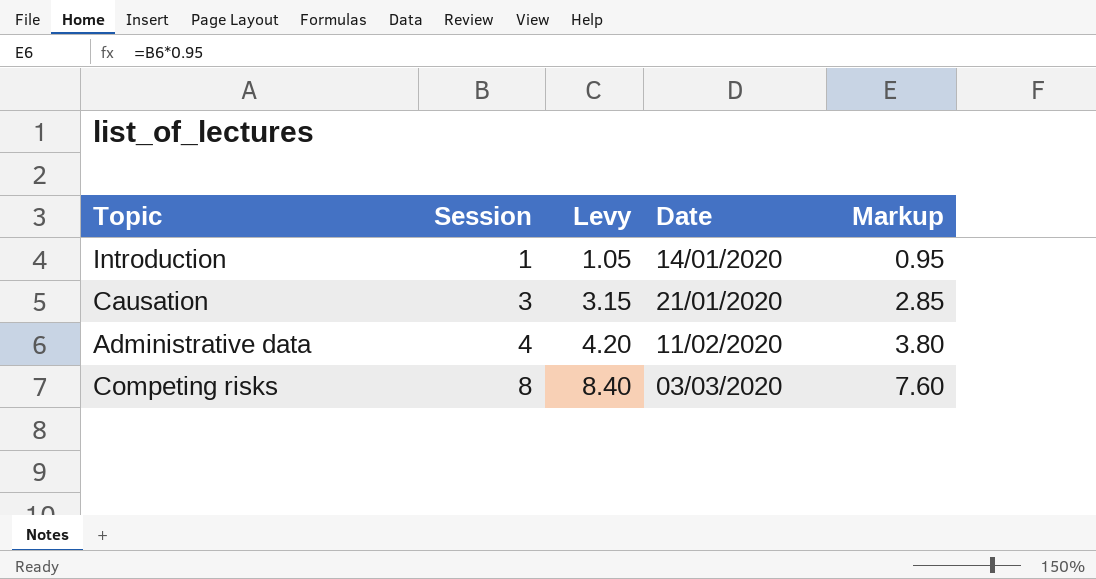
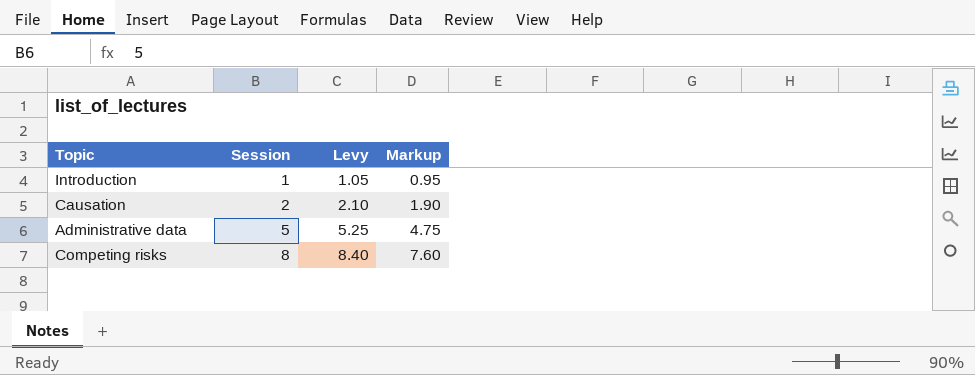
column Date | position: 4 -> none
Causation | Session: 3 -> 2
Causation | Levy: 3.15 -> 2.10
Causation | Markup: 2.85 -> 1.90
Administrative data | Session: 4 -> 5
Administrative data | Levy: 4.20 -> 5.25
Administrative data | Markup: 3.80 -> 4.75

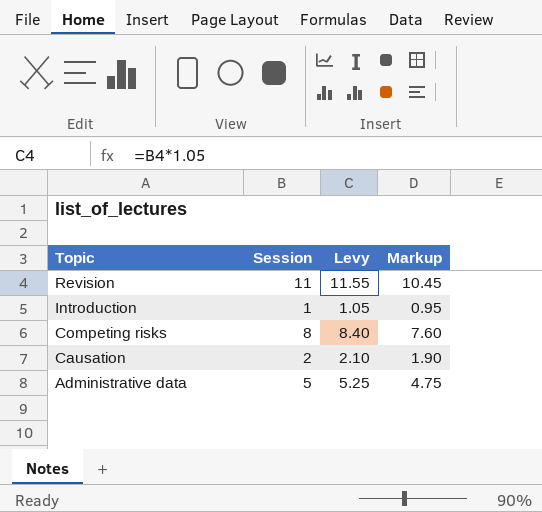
row order: Session ascending -> Topic descending
row Revision: none -> 11 | 11.55 | 10.45

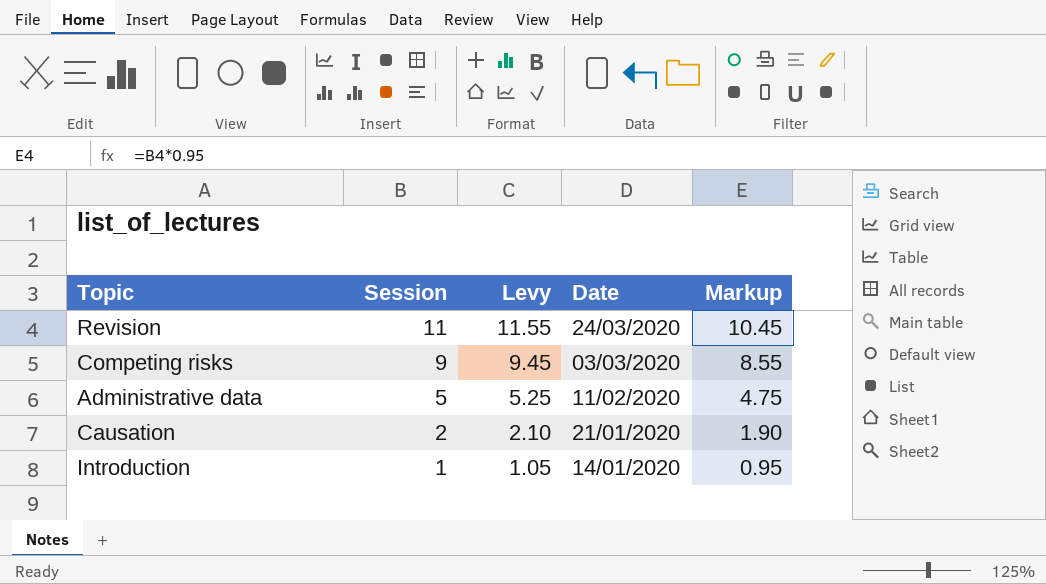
row order: Topic descending -> Session descending
column Date | position: none -> 4
Competing risks | Session: 8 -> 9
Competing risks | Levy: 8.40 -> 9.45
Competing risks | Markup: 7.60 -> 8.55

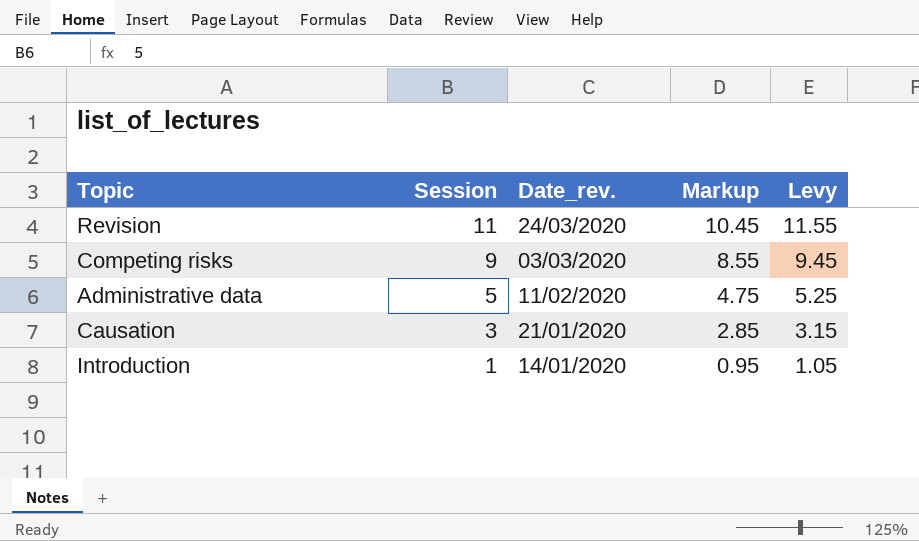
column name: Date -> Date_rev.
column Levy | position: 3 -> 5
Causation | Session: 2 -> 3
Causation | Markup: 1.90 -> 2.85
Causation | Levy: 2.10 -> 3.15

